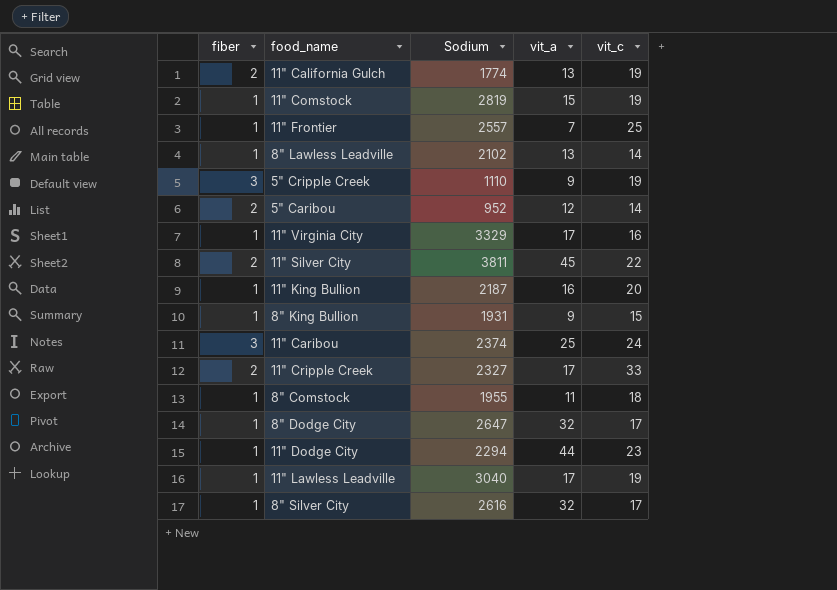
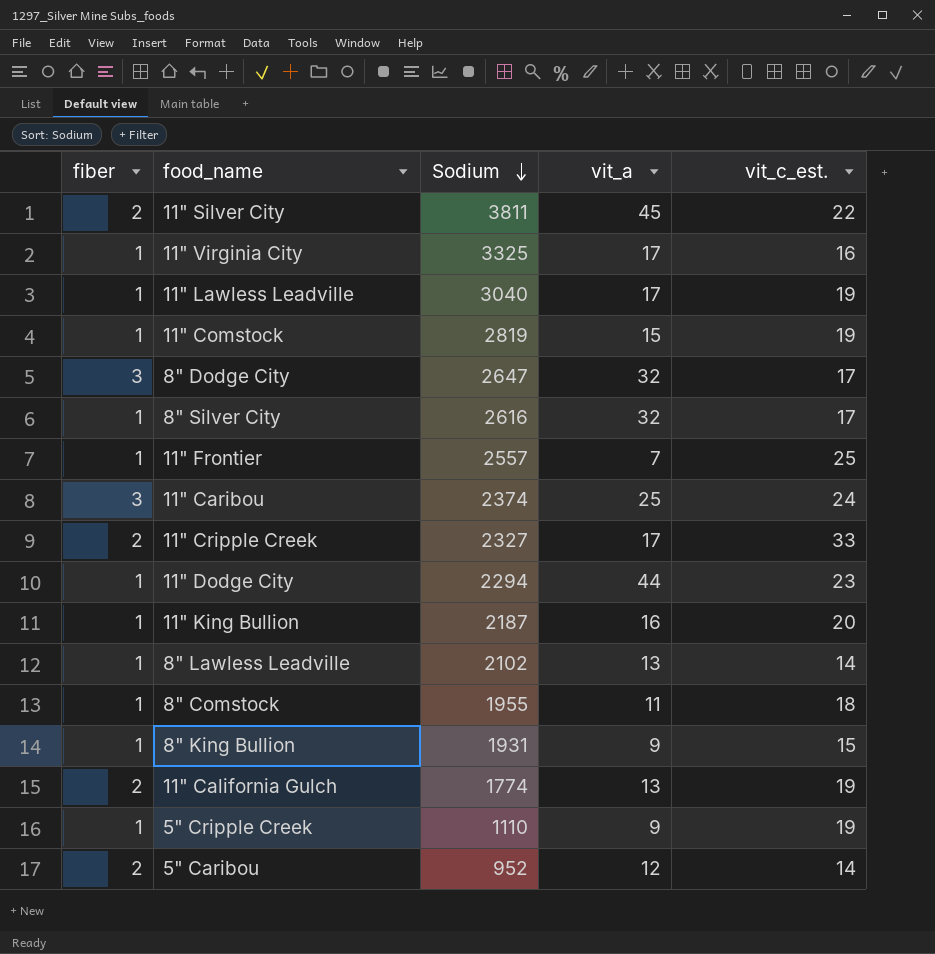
row order: none -> Sodium descending
column name: vit_c -> vit_c_est.
11" Virginia City | Sodium: 3329 -> 3325
8" Dodge City | fiber: 1 -> 3
5" Cripple Creek | fiber: 3 -> 1

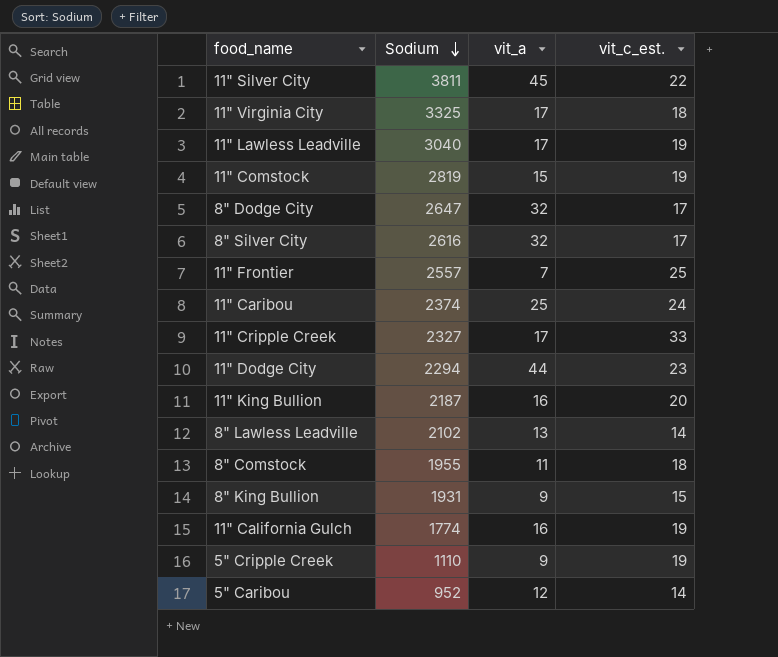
column fiber | position: 1 -> none
11" Virginia City | vit_c_est.: 16 -> 18
11" California Gulch | vit_a: 13 -> 16

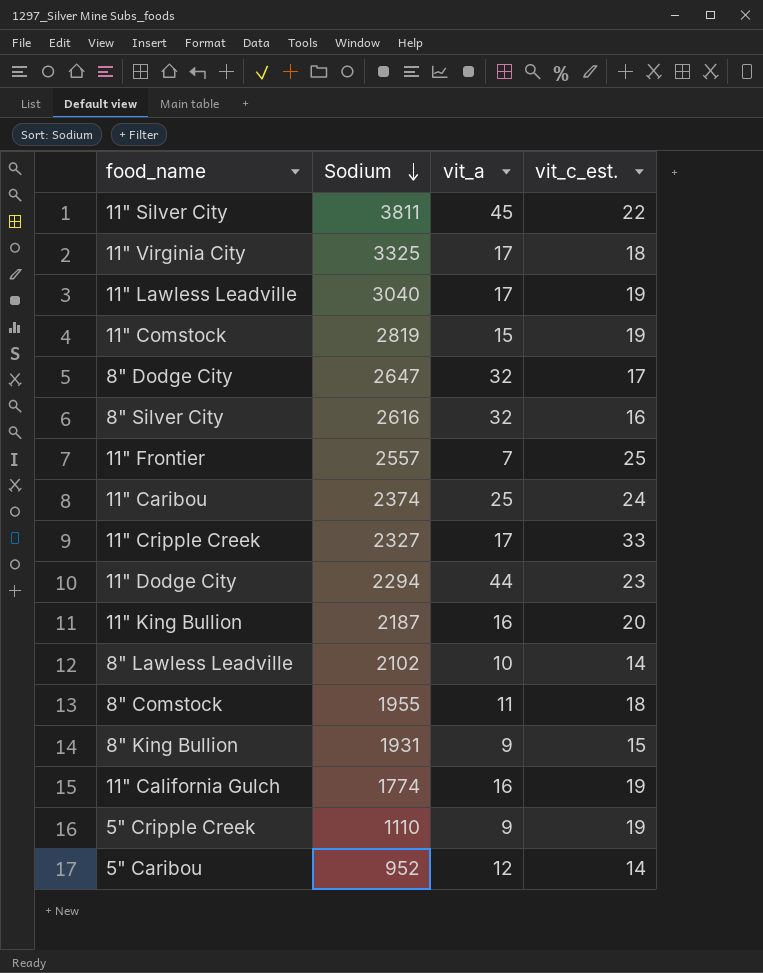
8" Silver City | vit_c_est.: 17 -> 16
8" Lawless Leadville | vit_a: 13 -> 10

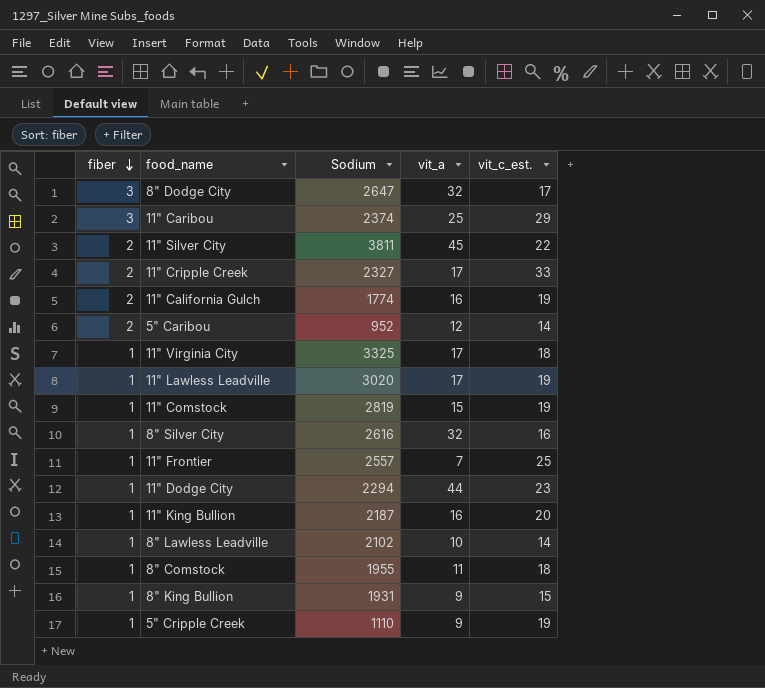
row order: Sodium descending -> fiber descending
column fiber | position: none -> 1
11" Caribou | vit_c_est.: 24 -> 29
11" Lawless Leadville | Sodium: 3040 -> 3020

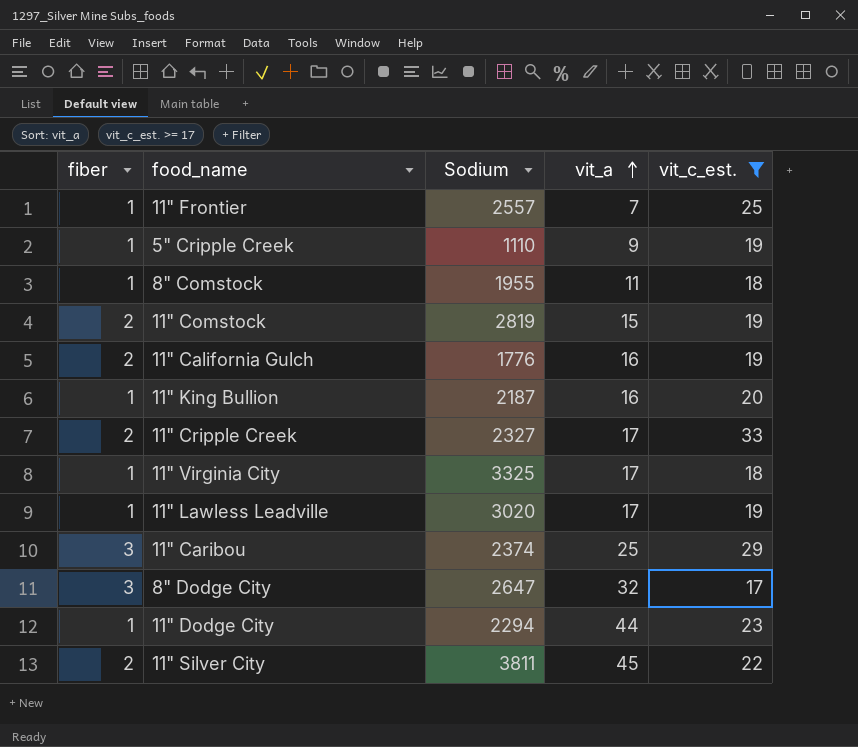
filter: none -> vit_c_est. >= 17
row order: fiber descending -> vit_a ascending
11" Comstock | fiber: 1 -> 2
11" California Gulch | Sodium: 1774 -> 1776

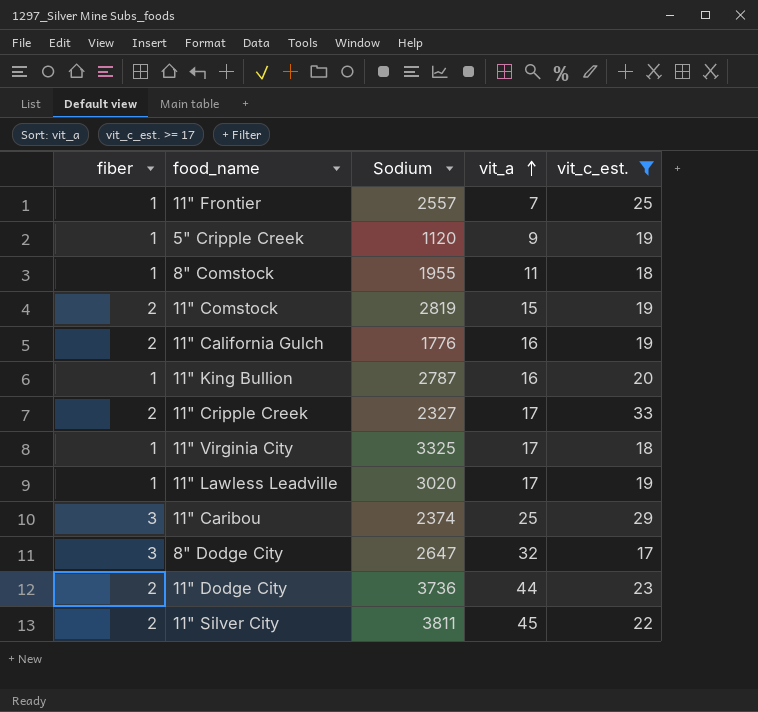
5" Cripple Creek | Sodium: 1110 -> 1120
11" King Bullion | Sodium: 2187 -> 2787
11" Dodge City | fiber: 1 -> 2
11" Dodge City | Sodium: 2294 -> 3736

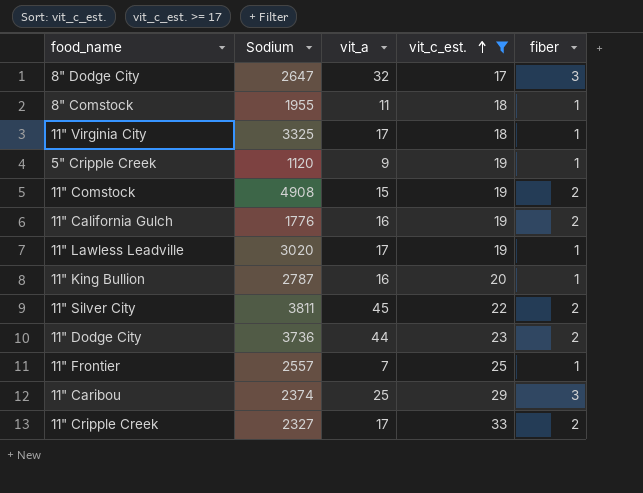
row order: vit_a ascending -> vit_c_est. ascending
column fiber | position: 1 -> 5
11" Comstock | Sodium: 2819 -> 4908

